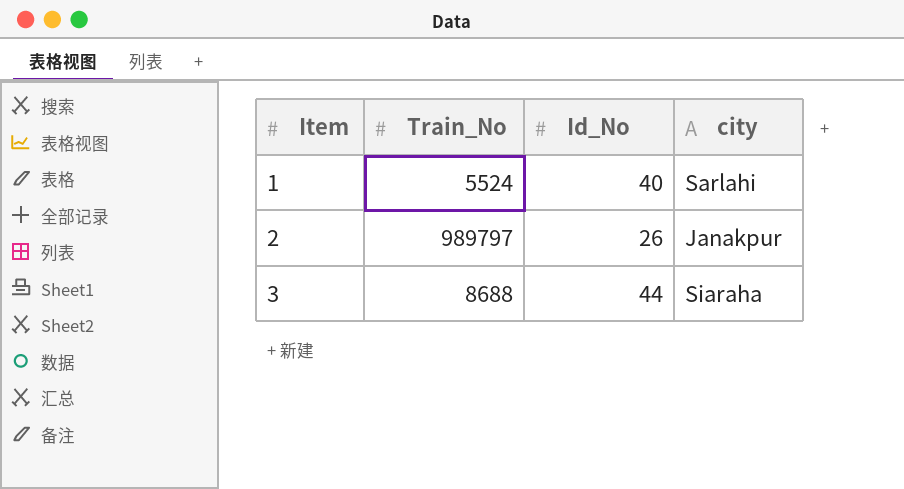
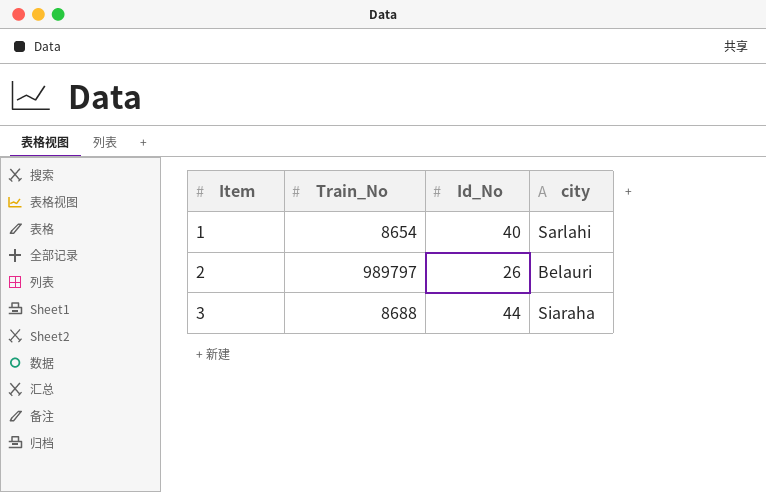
1 | Train_No: 5524 -> 8654
2 | city: Janakpur -> Belauri

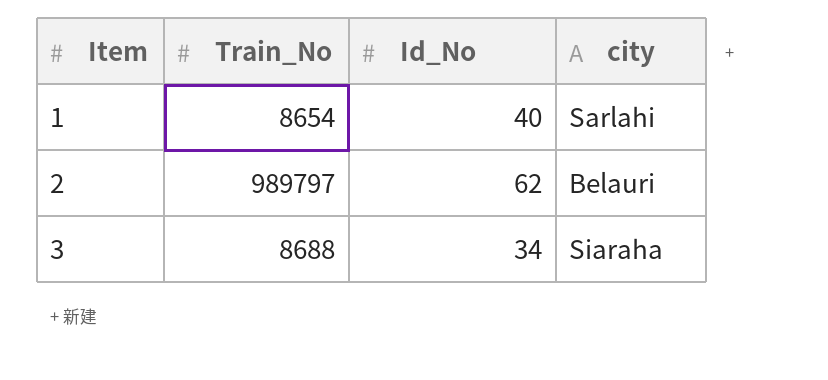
2 | Id_No: 26 -> 62
3 | Id_No: 44 -> 34

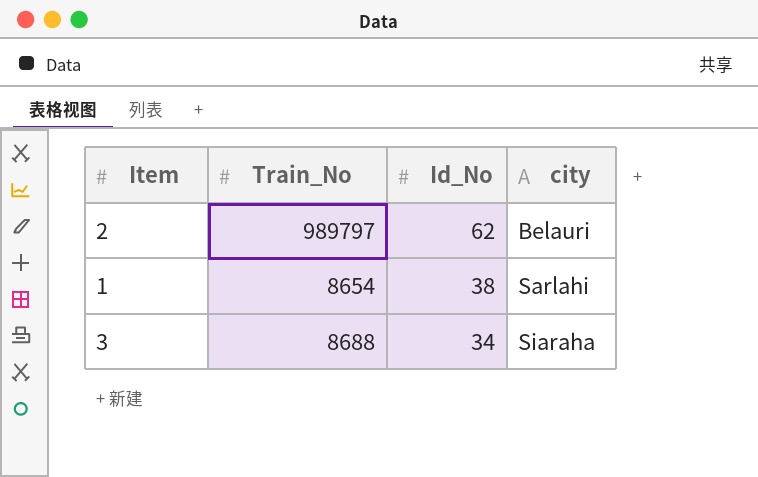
row order: Item ascending -> Id_No descending
1 | Id_No: 40 -> 38

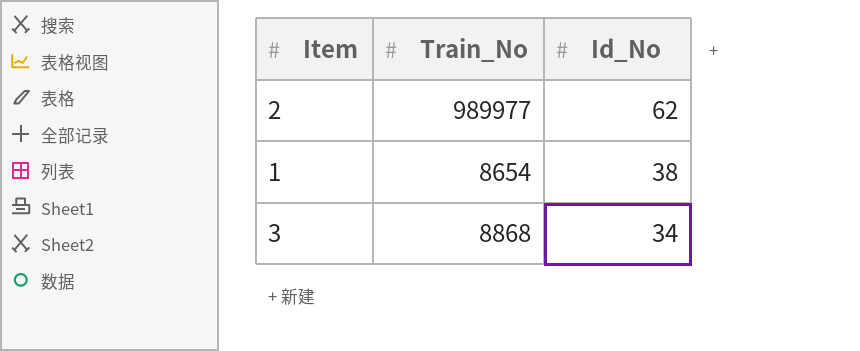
column city | position: 4 -> none
2 | Train_No: 989797 -> 989977
3 | Train_No: 8688 -> 8868

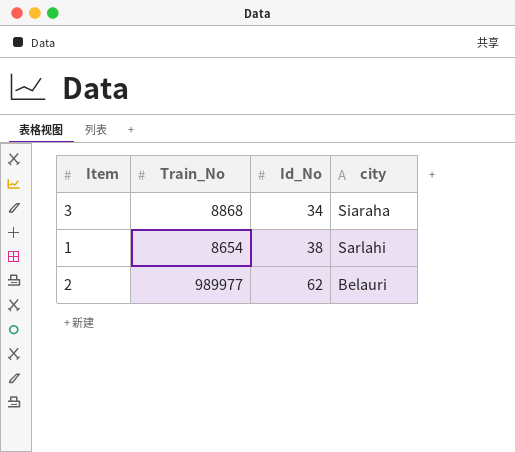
row order: Id_No descending -> Id_No ascending
column city | position: none -> 4

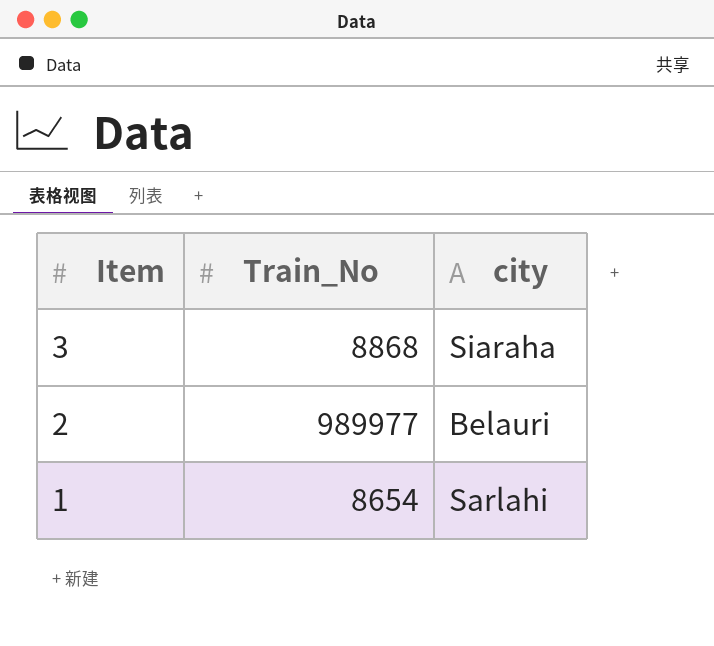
row order: Id_No ascending -> Item descending
column Id_No | position: 3 -> none

